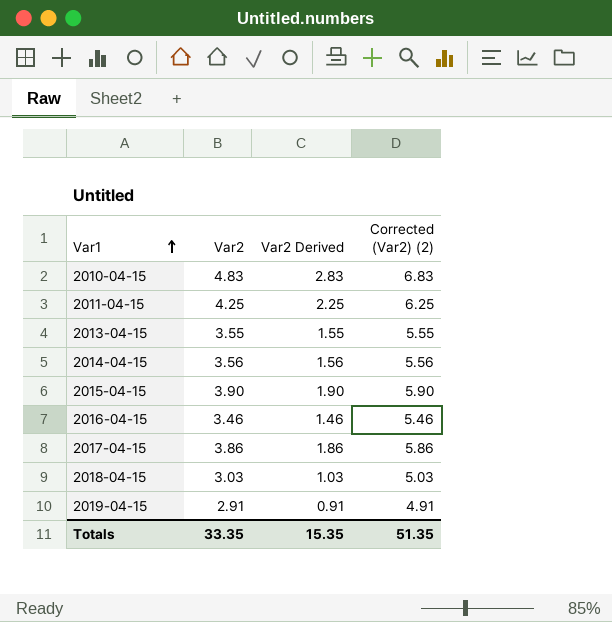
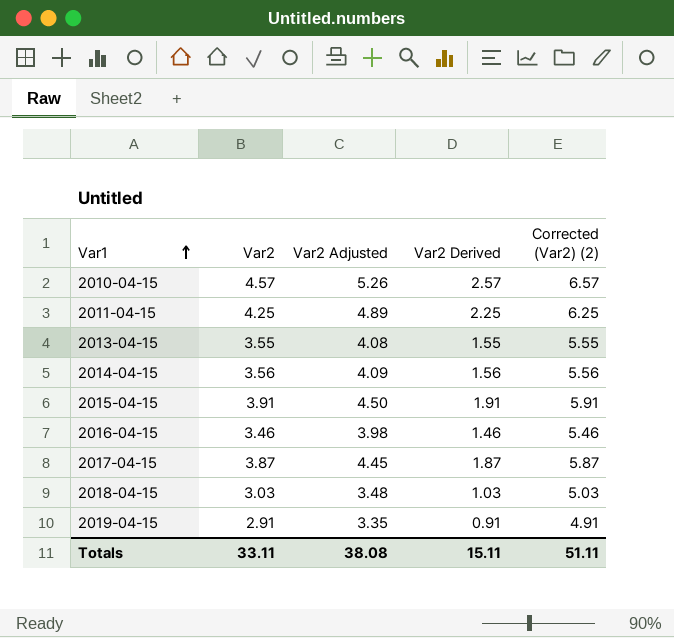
column Var2 Adjusted | formula: none -> [Var2] * 1.15
2010-04-15 | Var2: 4.83 -> 4.57
2010-04-15 | Var2 Derived: 2.83 -> 2.57
2010-04-15 | Corrected (Var2) (2): 6.83 -> 6.57
2015-04-15 | Var2: 3.90 -> 3.91
2015-04-15 | Var2 Derived: 1.90 -> 1.91
2015-04-15 | Corrected (Var2) (2): 5.90 -> 5.91
2017-04-15 | Var2: 3.86 -> 3.87
2017-04-15 | Var2 Derived: 1.86 -> 1.87
2017-04-15 | Corrected (Var2) (2): 5.86 -> 5.87
Totals | Var2: 33.35 -> 33.11
Totals | Var2 Derived: 15.35 -> 15.11
Totals | Corrected (Var2) (2): 51.35 -> 51.11

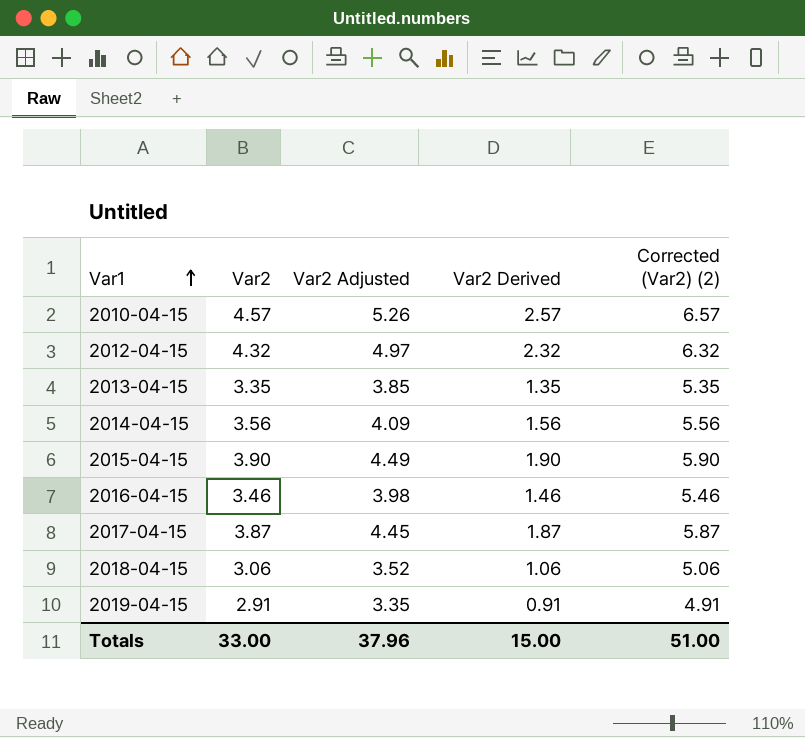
row 2011-04-15: 4.25 | 4.89 | 2.25 | 6.25 -> none
row 2012-04-15: none -> 4.32 | 4.97 | 2.32 | 6.32
2013-04-15 | Var2: 3.55 -> 3.35
2013-04-15 | Var2 Adjusted: 4.08 -> 3.85
2013-04-15 | Var2 Derived: 1.55 -> 1.35
2013-04-15 | Corrected (Var2) (2): 5.55 -> 5.35
2015-04-15 | Var2: 3.91 -> 3.90
2015-04-15 | Var2 Adjusted: 4.50 -> 4.49
2015-04-15 | Var2 Derived: 1.91 -> 1.90
2015-04-15 | Corrected (Var2) (2): 5.91 -> 5.90
2018-04-15 | Var2: 3.03 -> 3.06
2018-04-15 | Var2 Adjusted: 3.48 -> 3.52
2018-04-15 | Var2 Derived: 1.03 -> 1.06
2018-04-15 | Corrected (Var2) (2): 5.03 -> 5.06
Totals | Var2: 33.11 -> 33.00
Totals | Var2 Adjusted: 38.08 -> 37.96
Totals | Var2 Derived: 15.11 -> 15.00
Totals | Corrected (Var2) (2): 51.11 -> 51.00

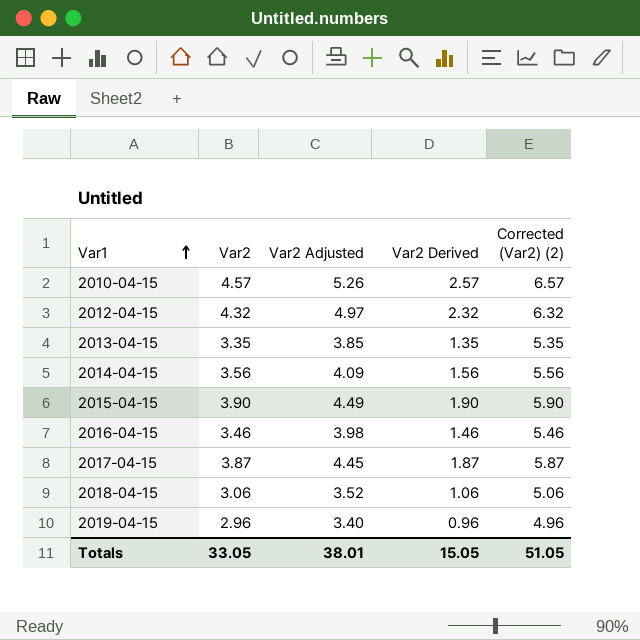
2019-04-15 | Var2: 2.91 -> 2.96
2019-04-15 | Var2 Adjusted: 3.35 -> 3.40
2019-04-15 | Var2 Derived: 0.91 -> 0.96
2019-04-15 | Corrected (Var2) (2): 4.91 -> 4.96
Totals | Var2: 33.00 -> 33.05
Totals | Var2 Adjusted: 37.96 -> 38.01
Totals | Var2 Derived: 15.00 -> 15.05
Totals | Corrected (Var2) (2): 51.00 -> 51.05

